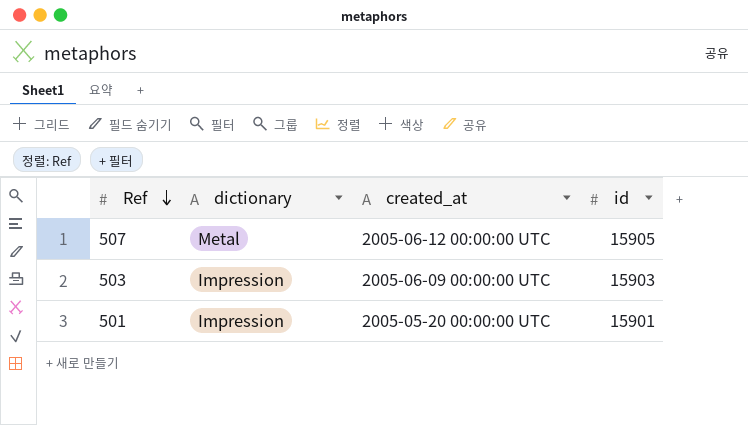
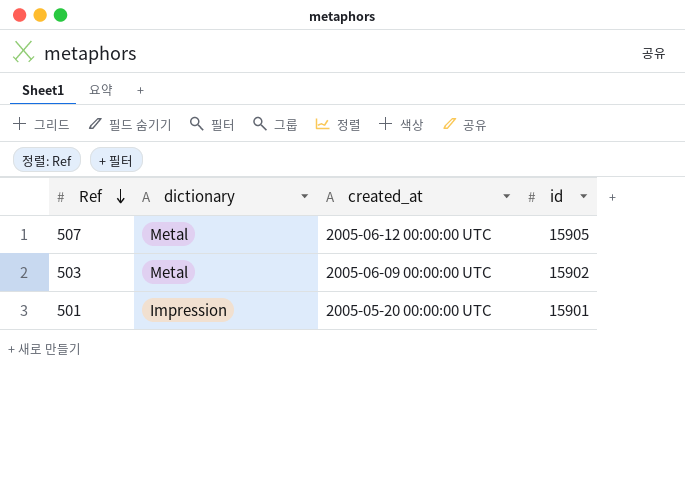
503 | dictionary: Impression -> Metal
503 | id: 15903 -> 15902

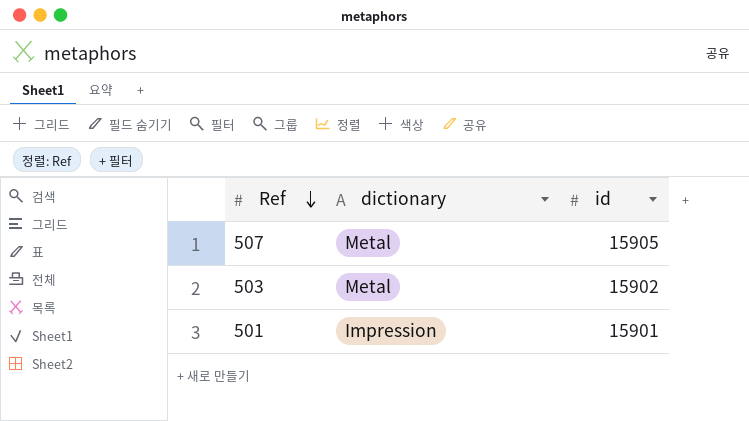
column created_at | position: 3 -> none

